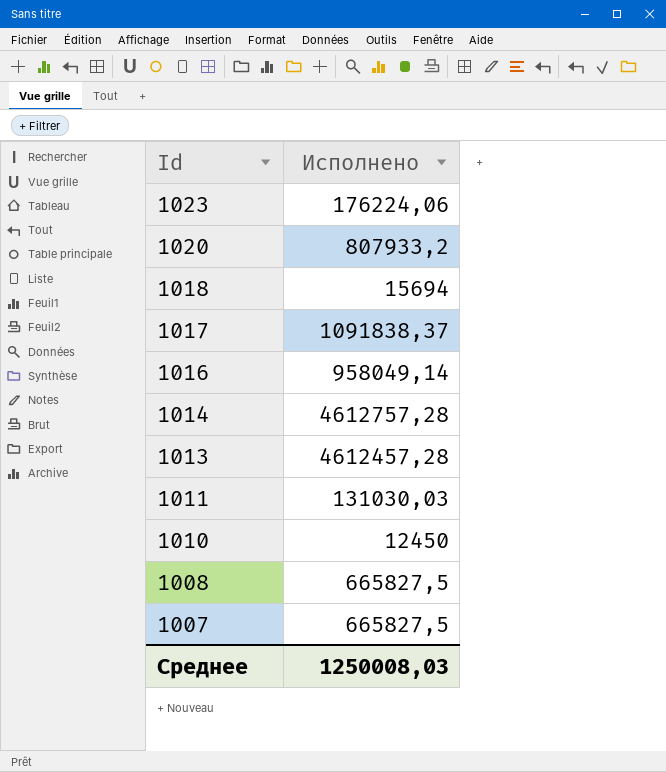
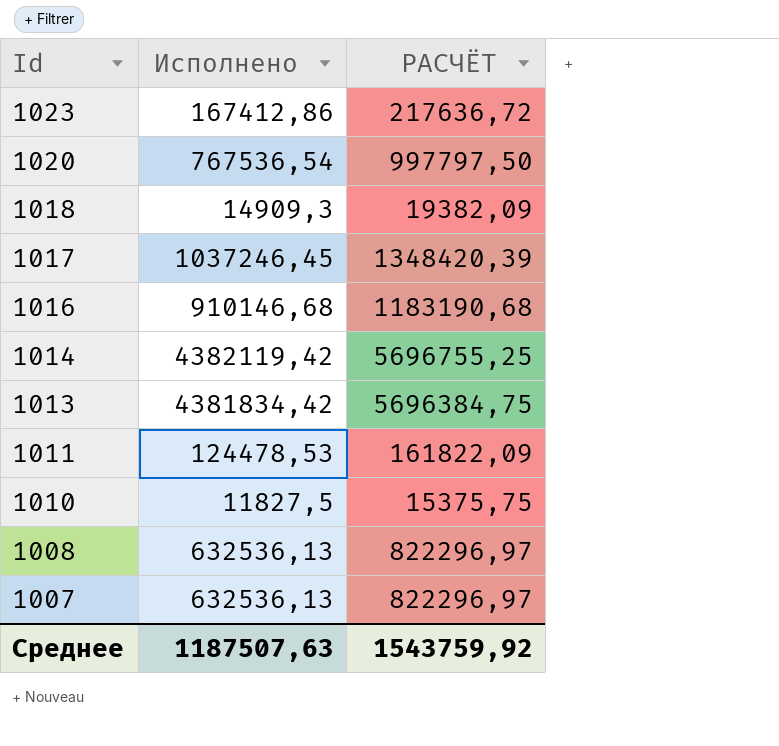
column РАСЧЁТ | formula: none -> [Исполнено] * 1,3
1023 | Исполнено: 176224,06 -> 167412,86
1020 | Исполнено: 807933,2 -> 767536,54
1018 | Исполнено: 15694 -> 14909,3
1017 | Исполнено: 1091838,37 -> 1037246,45
1016 | Исполнено: 958049,14 -> 910146,68
1014 | Исполнено: 4612757,28 -> 4382119,42
1013 | Исполнено: 4612457,28 -> 4381834,42
1011 | Исполнено: 131030,03 -> 124478,53
1010 | Исполнено: 12450 -> 11827,5
1008 | Исполнено: 665827,5 -> 632536,13
1007 | Исполнено: 665827,5 -> 632536,13
Среднее | Исполнено: 1250008,03 -> 1187507,63

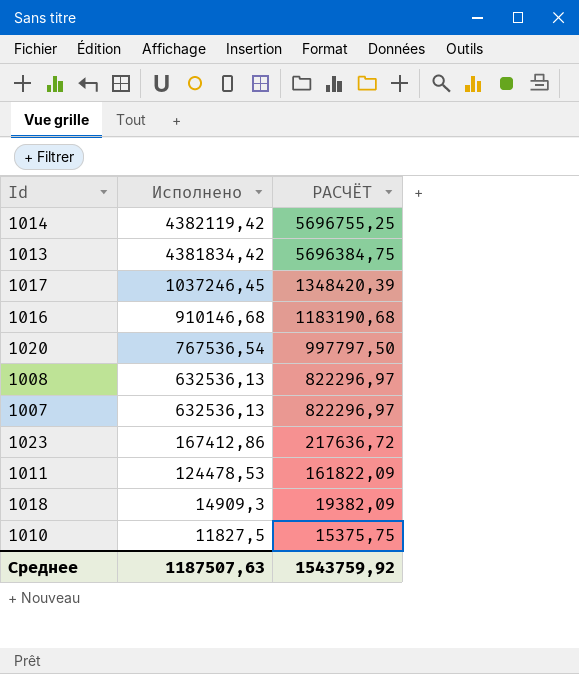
row order: Id descending -> Исполнено descending

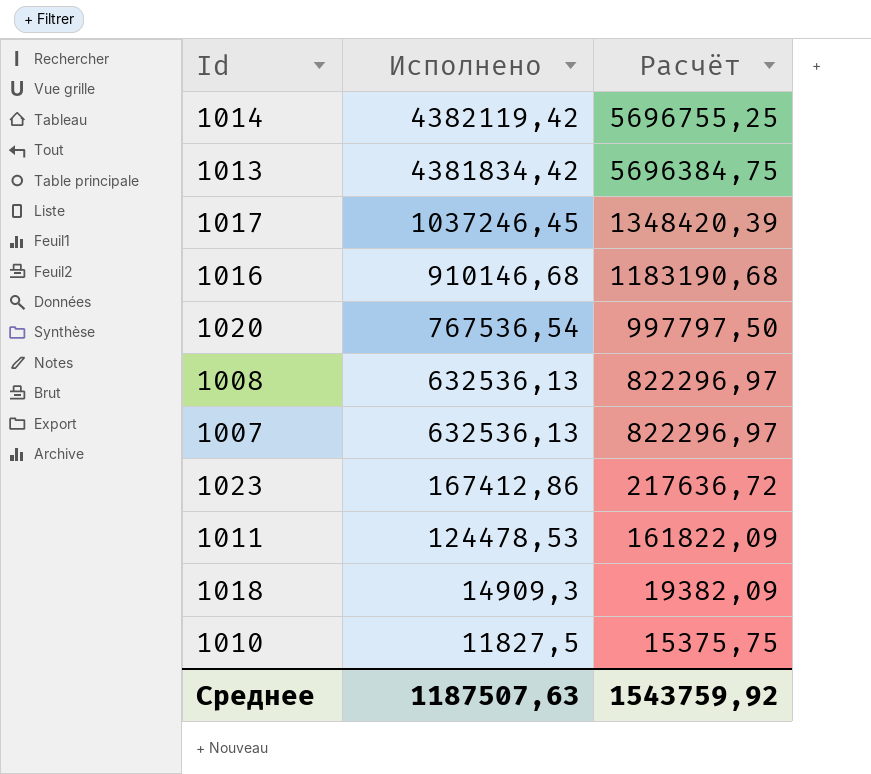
column name: РАСЧЁТ -> Расчёт

